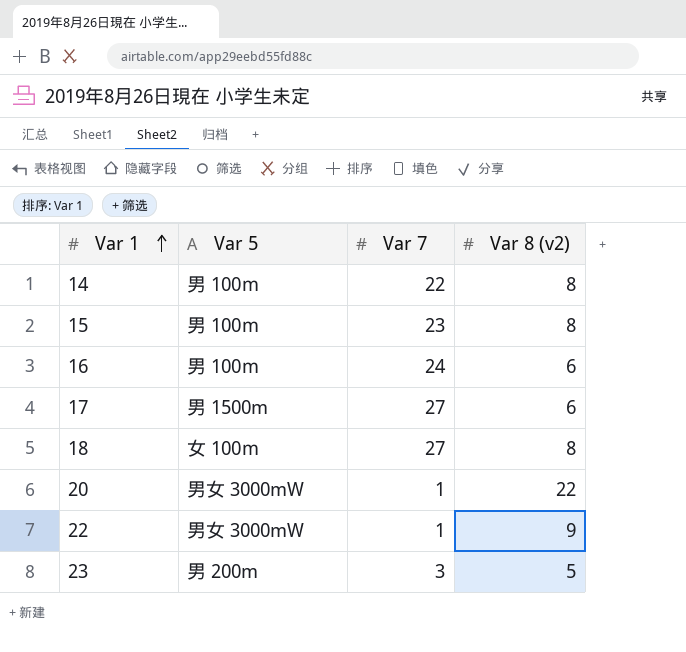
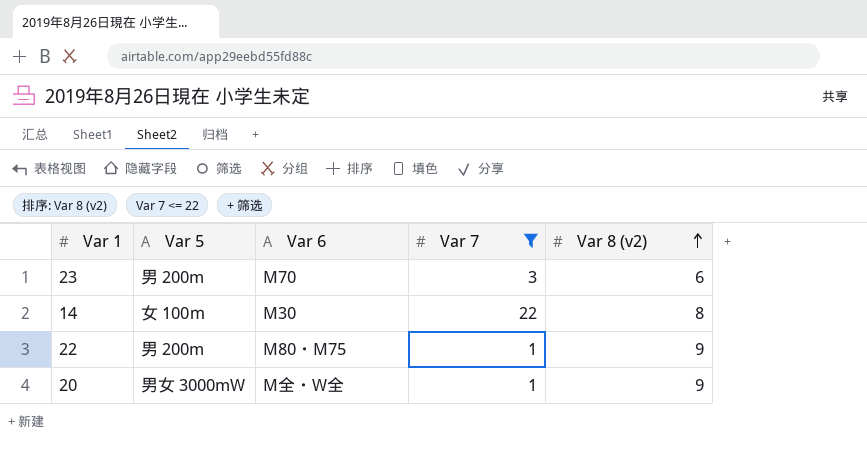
filter: none -> Var 7 <= 22
row order: Var 1 ascending -> Var 8 (v2) ascending
column Var 6 | position: none -> 3
23 | Var 8 (v2): 5 -> 6
14 | Var 5: 男 100ｍ -> 女 100ｍ
22 | Var 5: 男女 3000mW -> 男 200m
20 | Var 8 (v2): 22 -> 9

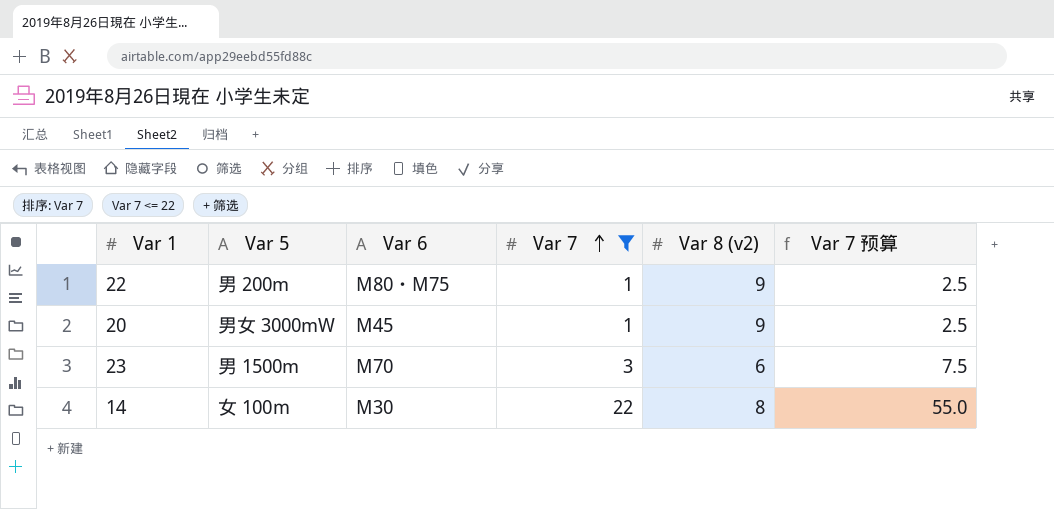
row order: Var 8 (v2) ascending -> Var 7 ascending
column Var 7 预算 | formula: none -> [Var 7] * 2.5
20 | Var 6: M全・W全 -> M45
23 | Var 5: 男 200m -> 男 1500m

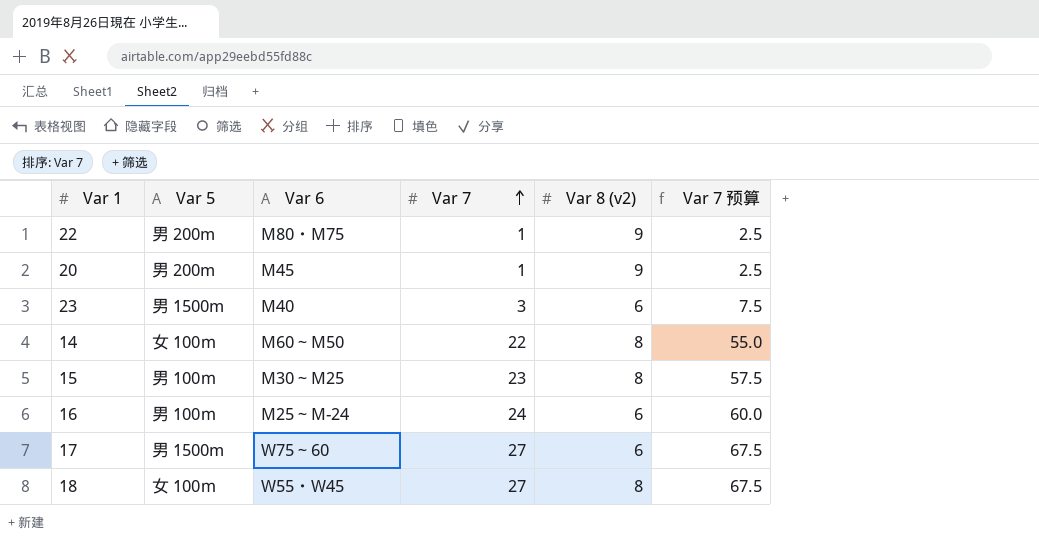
filter: Var 7 <= 22 -> none
20 | Var 5: 男女 3000mW -> 男 200m
23 | Var 6: M70 -> M40
14 | Var 6: M30 -> M60～M50

